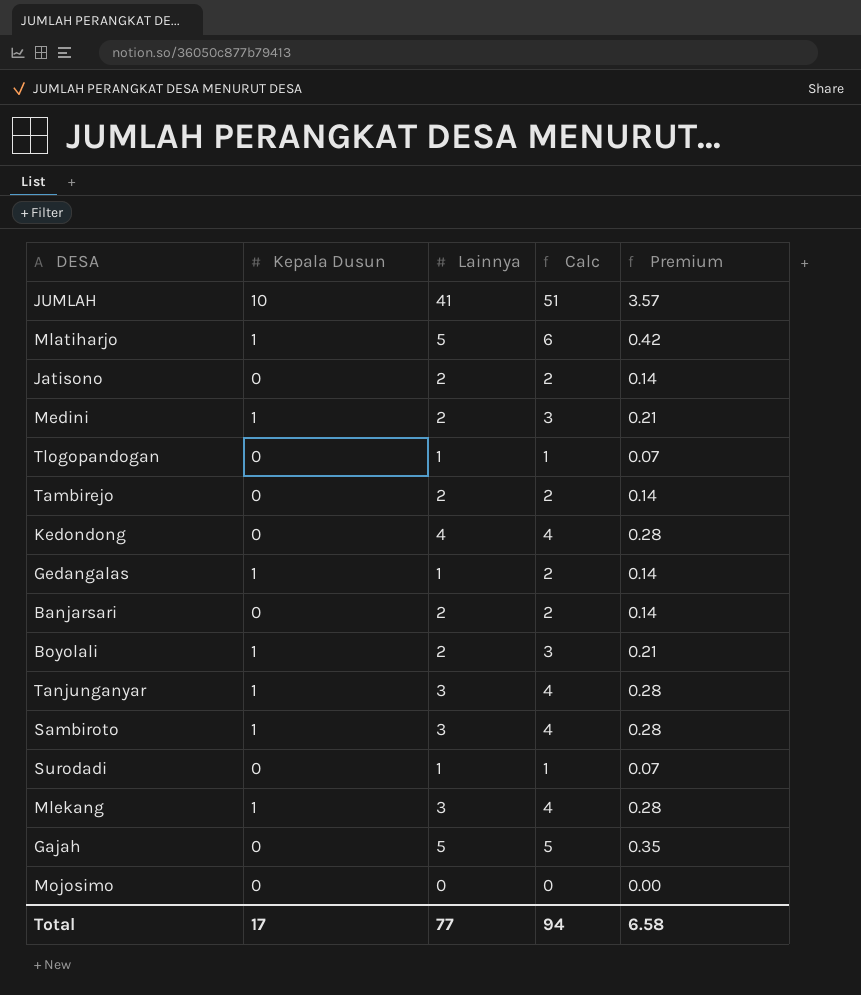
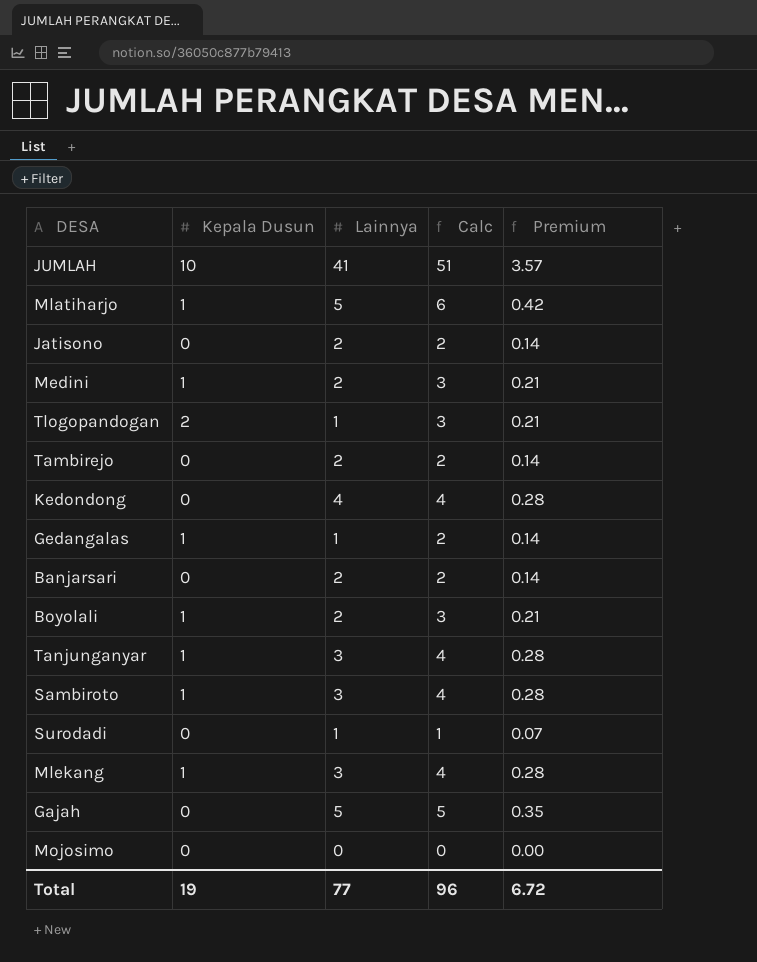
Tlogopandogan | Kepala Dusun: 0 -> 2
Tlogopandogan | Calc: 1 -> 3
Tlogopandogan | Premium: 0.07 -> 0.21
Total | Kepala Dusun: 17 -> 19
Total | Calc: 94 -> 96
Total | Premium: 6.58 -> 6.72

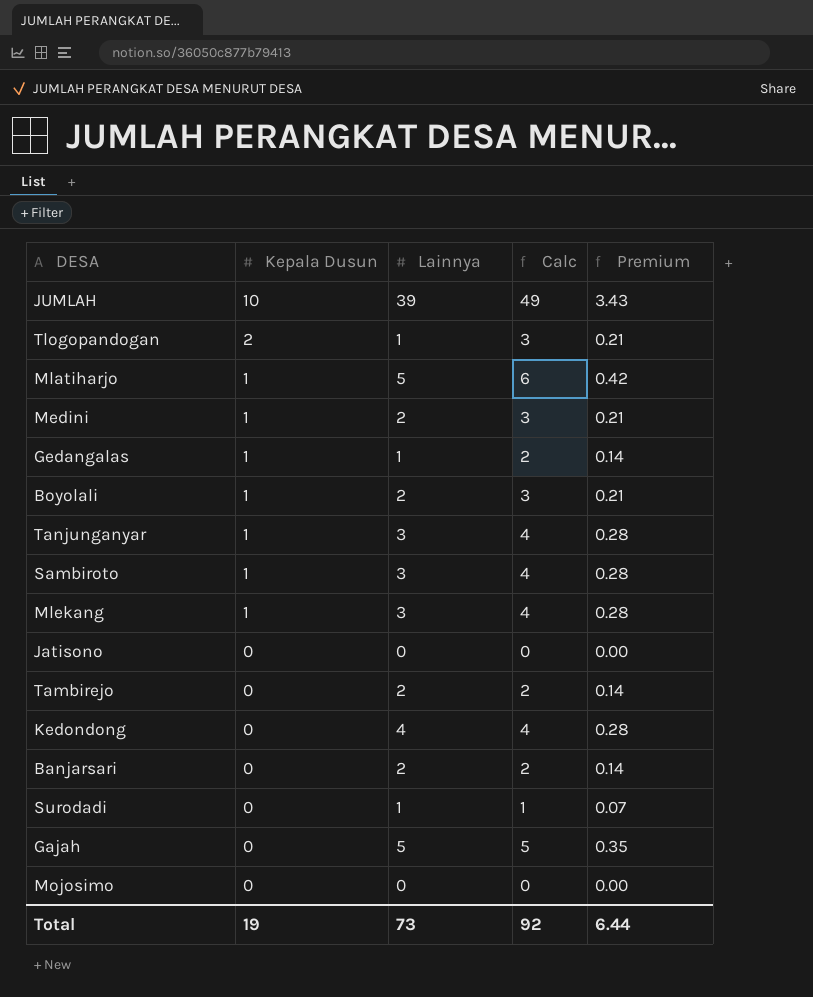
row order: none -> Kepala Dusun descending
JUMLAH | Lainnya: 41 -> 39
JUMLAH | Calc: 51 -> 49
JUMLAH | Premium: 3.57 -> 3.43
Jatisono | Lainnya: 2 -> 0
Jatisono | Calc: 2 -> 0
Jatisono | Premium: 0.14 -> 0.00
Total | Lainnya: 77 -> 73
Total | Calc: 96 -> 92
Total | Premium: 6.72 -> 6.44

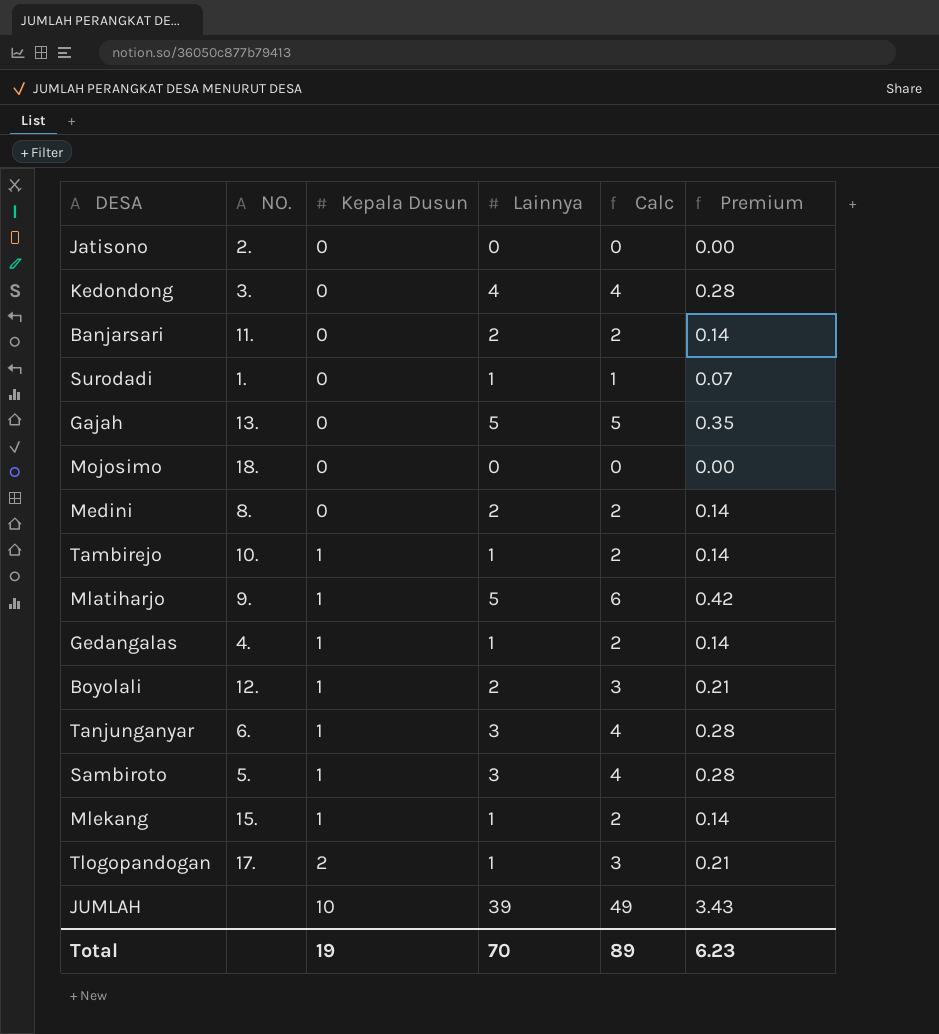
row order: Kepala Dusun descending -> Kepala Dusun ascending
column NO. | position: none -> 2
Medini | Kepala Dusun: 1 -> 0
Medini | Calc: 3 -> 2
Medini | Premium: 0.21 -> 0.14
Tambirejo | Kepala Dusun: 0 -> 1
Tambirejo | Lainnya: 2 -> 1
Mlekang | Lainnya: 3 -> 1
Mlekang | Calc: 4 -> 2
Mlekang | Premium: 0.28 -> 0.14
Total | Lainnya: 73 -> 70
Total | Calc: 92 -> 89
Total | Premium: 6.44 -> 6.23

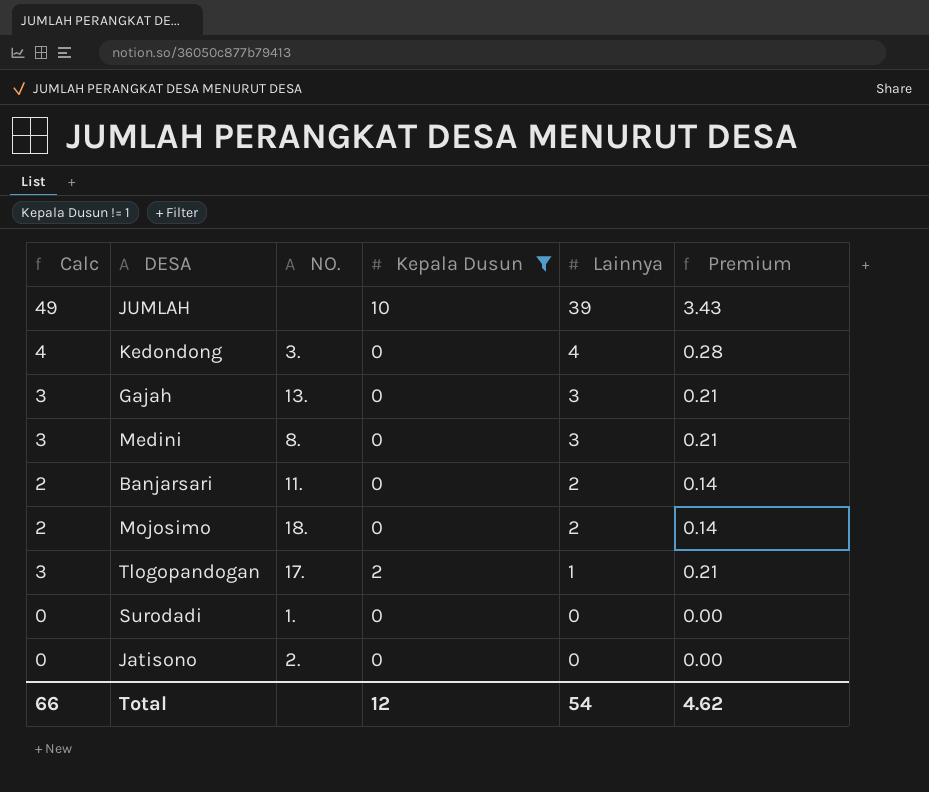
filter: none -> Kepala Dusun != 1
row order: Kepala Dusun ascending -> Lainnya descending
column Calc | position: 5 -> 1
Gajah | Calc: 5 -> 3
Gajah | Lainnya: 5 -> 3
Gajah | Premium: 0.35 -> 0.21
Medini | Calc: 2 -> 3
Medini | Lainnya: 2 -> 3
Medini | Premium: 0.14 -> 0.21
Mojosimo | Calc: 0 -> 2
Mojosimo | Lainnya: 0 -> 2
Mojosimo | Premium: 0.00 -> 0.14
Surodadi | Calc: 1 -> 0
Surodadi | Lainnya: 1 -> 0
Surodadi | Premium: 0.07 -> 0.00
Total | Calc: 89 -> 66
Total | Kepala Dusun: 19 -> 12
Total | Lainnya: 70 -> 54
Total | Premium: 6.23 -> 4.62

